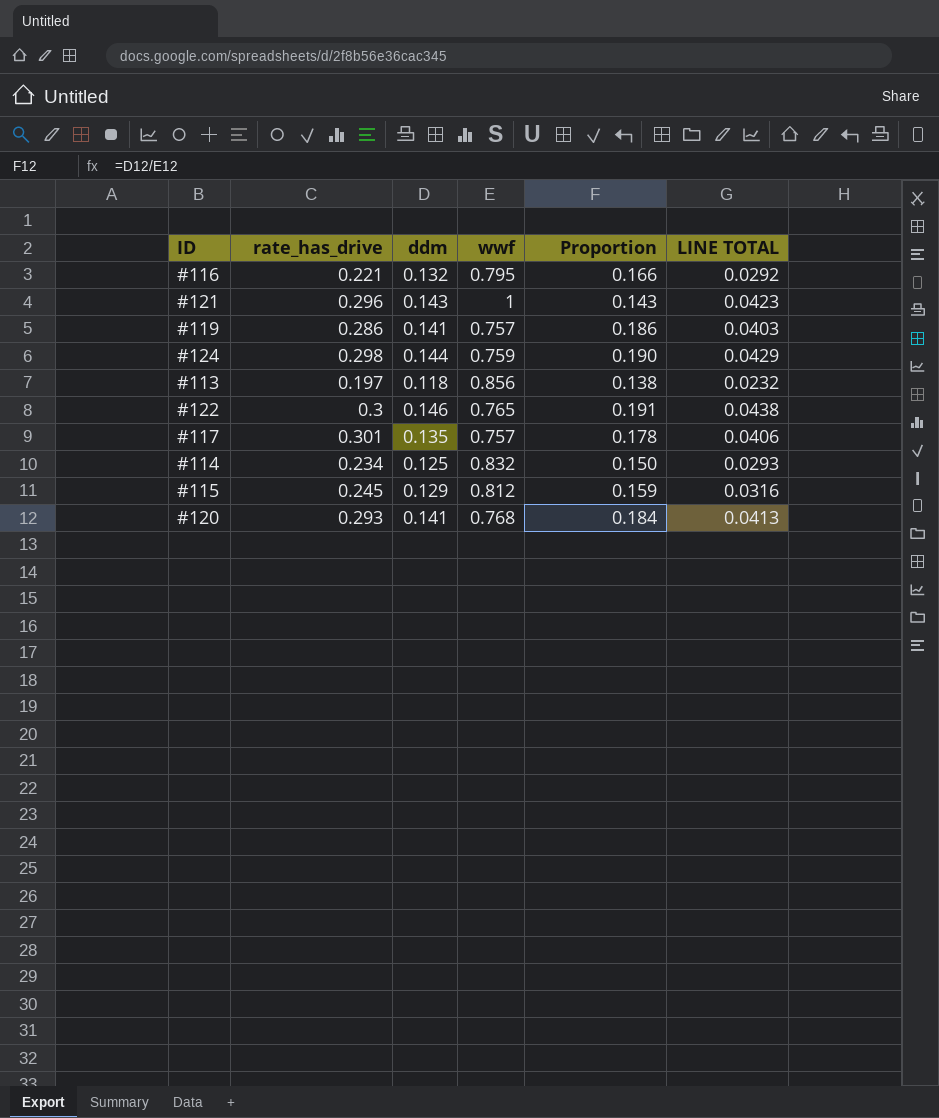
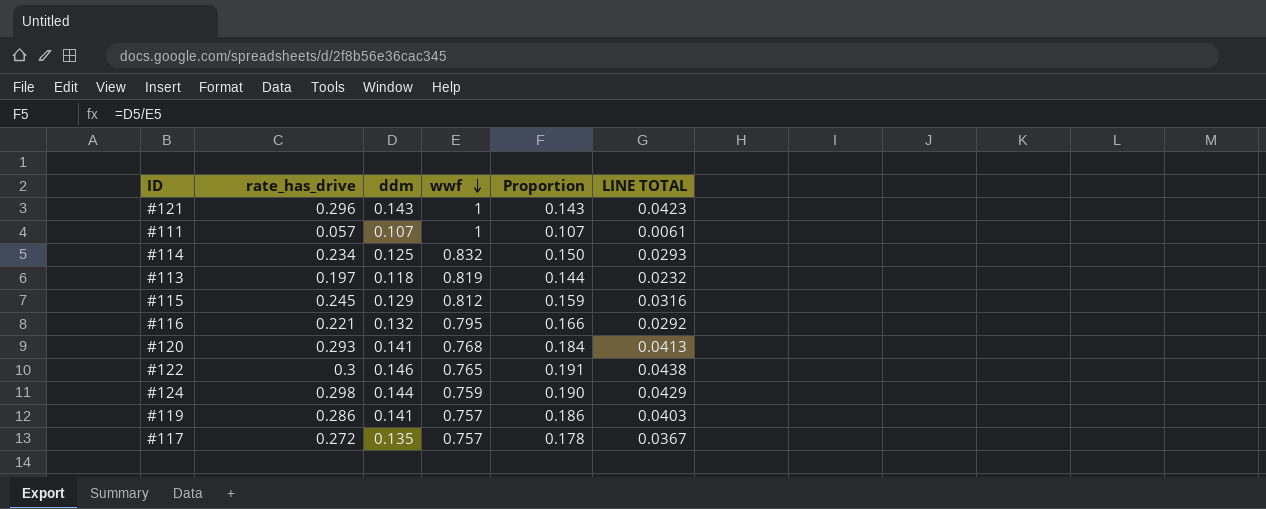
row order: none -> wwf descending
row #111: none -> 0.057 | 0.107 | 1 | 0.107 | 0.0061
#113 | wwf: 0.856 -> 0.819
#113 | Proportion: 0.138 -> 0.144
#117 | rate_has_drive: 0.301 -> 0.272
#117 | LINE TOTAL: 0.0406 -> 0.0367

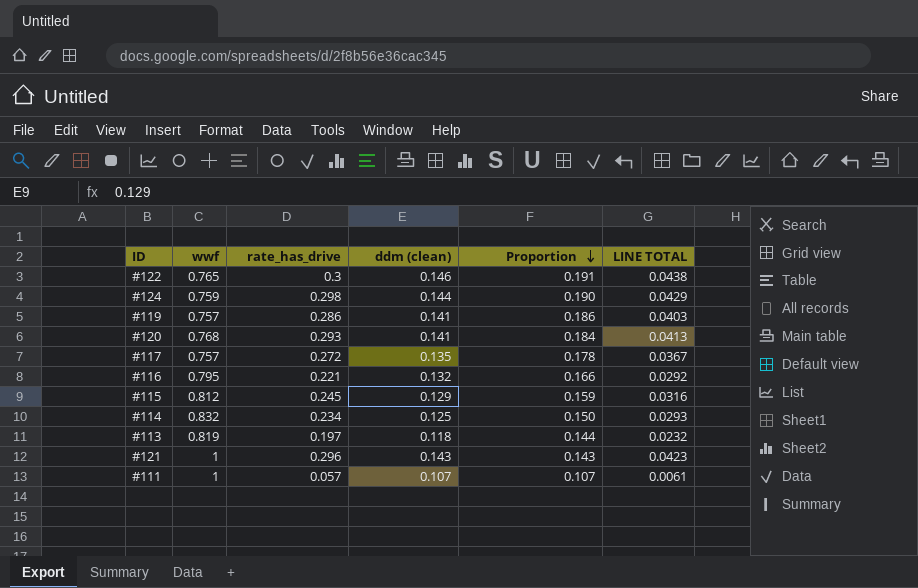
row order: wwf descending -> Proportion descending
column wwf | position: 4 -> 2
column name: ddm -> ddm (clean)

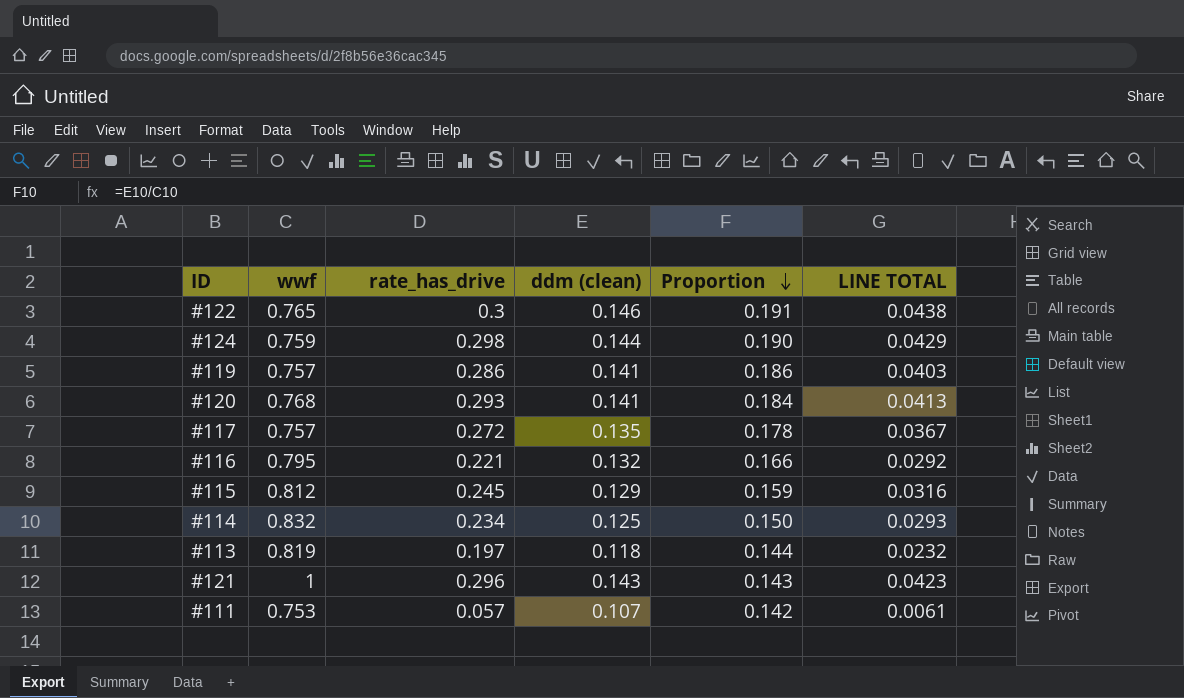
#111 | wwf: 1 -> 0.753
#111 | Proportion: 0.107 -> 0.142

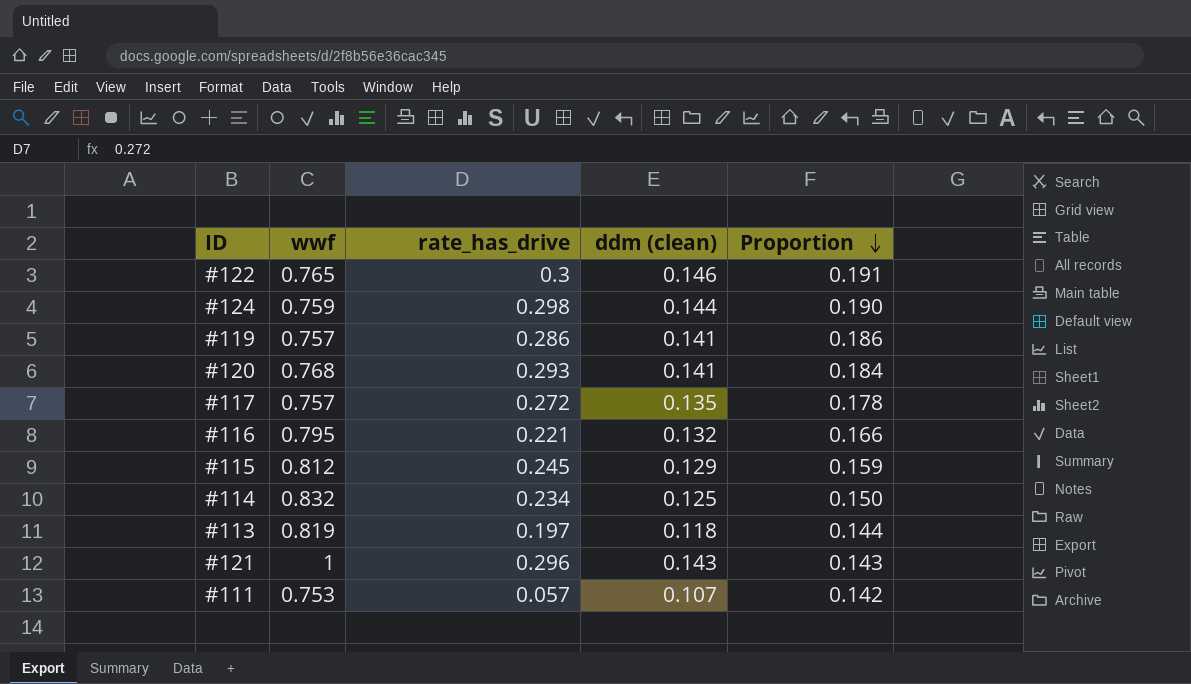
column LINE TOTAL | formula: [rate_has_drive] * [ddm (clean)] -> none

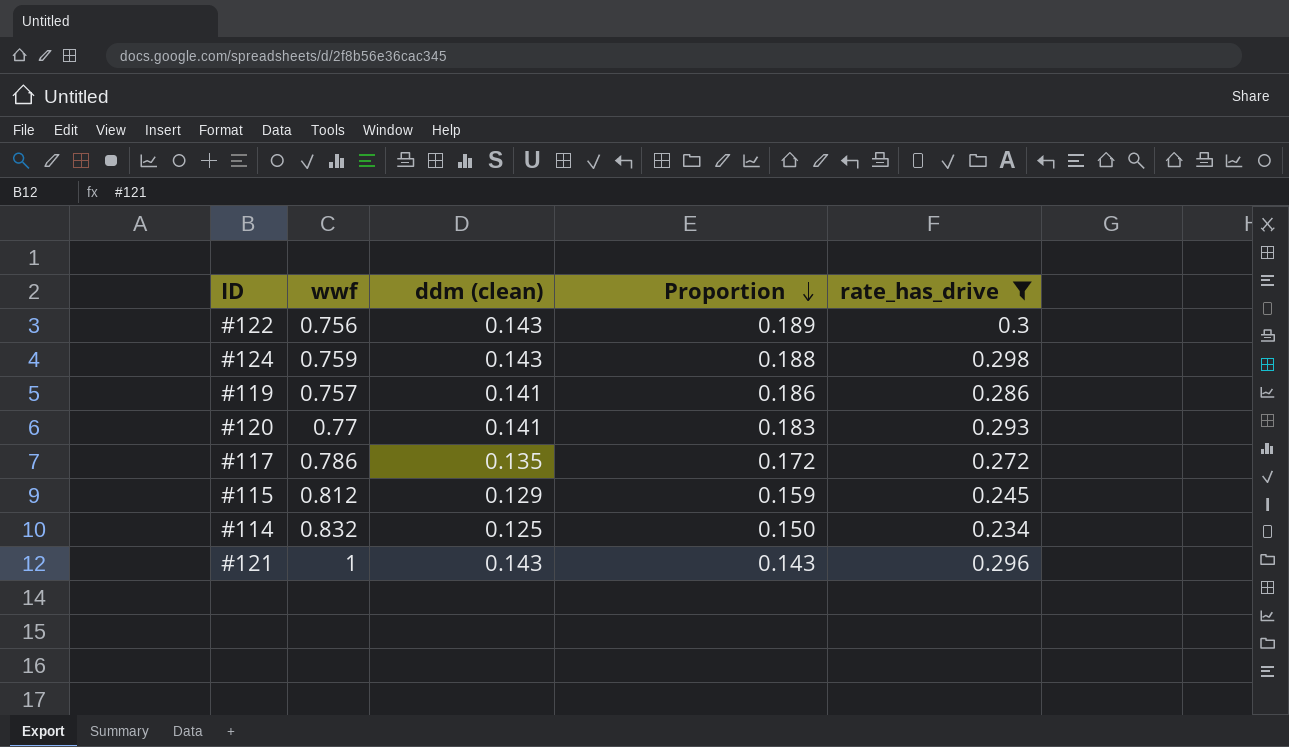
filter: none -> rate_has_drive >= 0.234
column rate_has_drive | position: 3 -> 5
#122 | wwf: 0.765 -> 0.756
#122 | ddm (clean): 0.146 -> 0.143
#122 | Proportion: 0.191 -> 0.189
#124 | ddm (clean): 0.144 -> 0.143
#124 | Proportion: 0.190 -> 0.188
#120 | wwf: 0.768 -> 0.77
#120 | Proportion: 0.184 -> 0.183
#117 | wwf: 0.757 -> 0.786
#117 | Proportion: 0.178 -> 0.172

